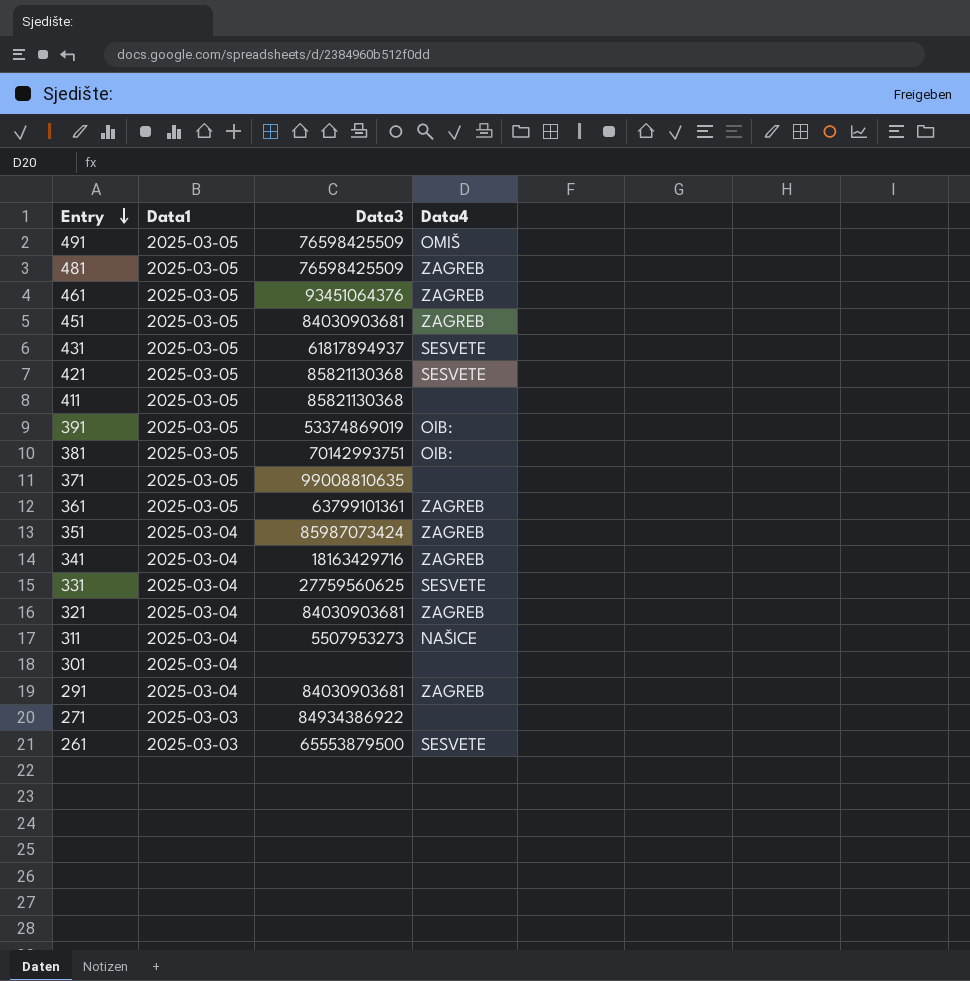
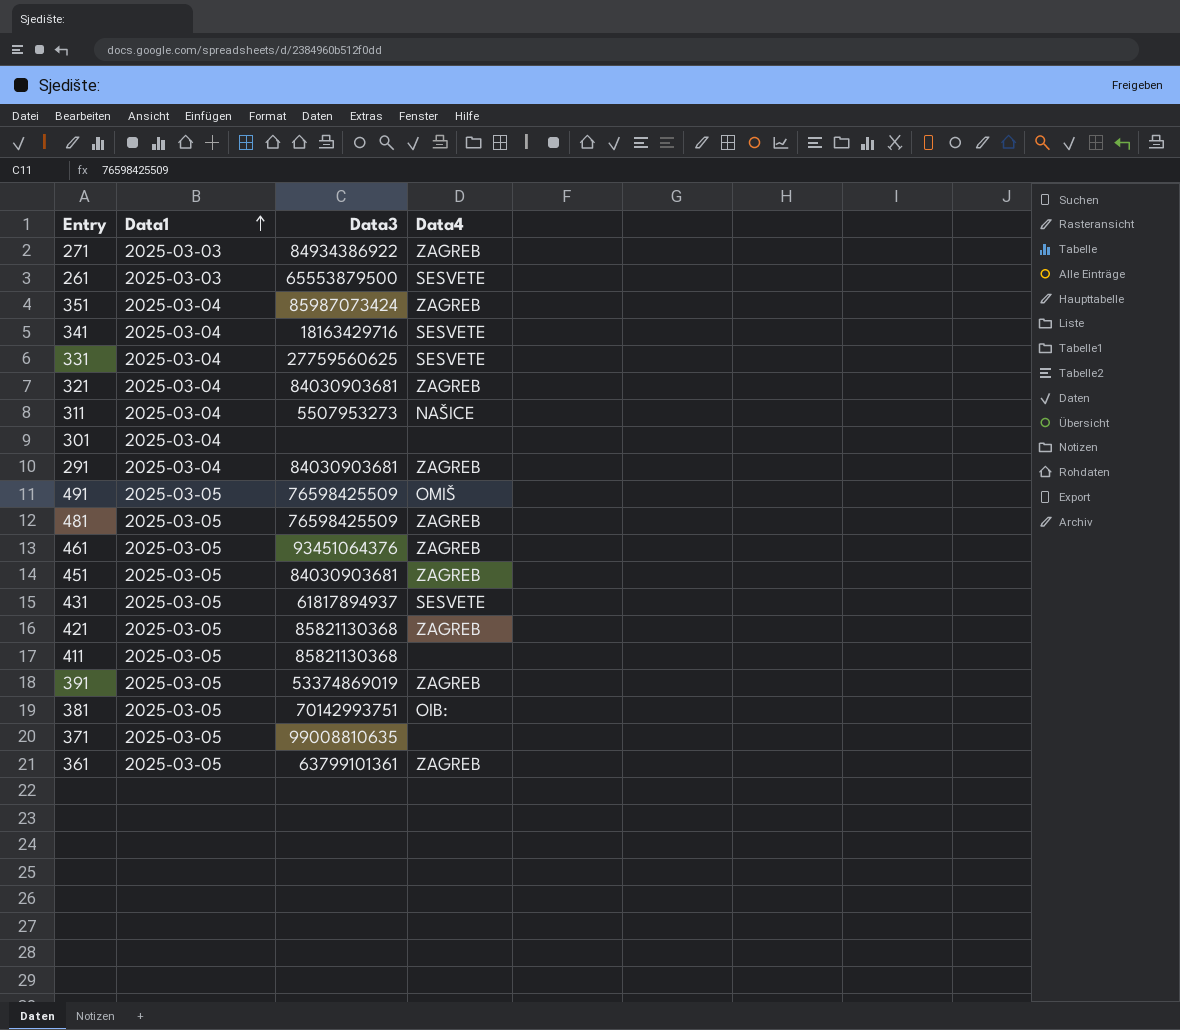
row order: Entry descending -> Data1 ascending
271 | Data4: none -> ZAGREB
341 | Data4: ZAGREB -> SESVETE
421 | Data4: SESVETE -> ZAGREB
391 | Data4: OIB: -> ZAGREB

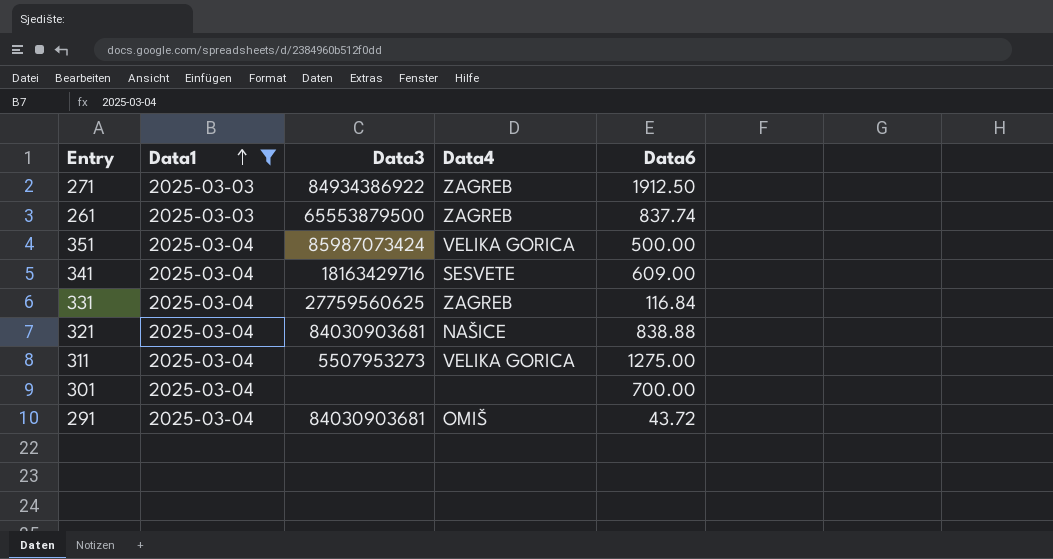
filter: none -> Data1 != 2025-03-05
column Data6 | position: none -> 5
261 | Data4: SESVETE -> ZAGREB
351 | Data4: ZAGREB -> VELIKA GORICA
331 | Data4: SESVETE -> ZAGREB
321 | Data4: ZAGREB -> NAŠICE
311 | Data4: NAŠICE -> VELIKA GORICA
291 | Data4: ZAGREB -> OMIŠ

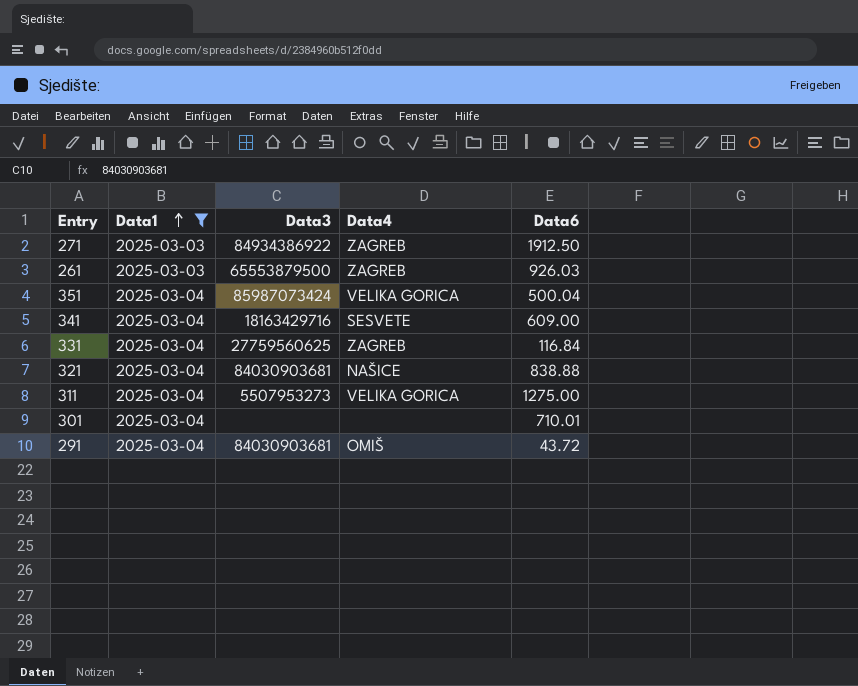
261 | Data6: 837.74 -> 926.03
351 | Data6: 500.00 -> 500.04
301 | Data6: 700.00 -> 710.01

